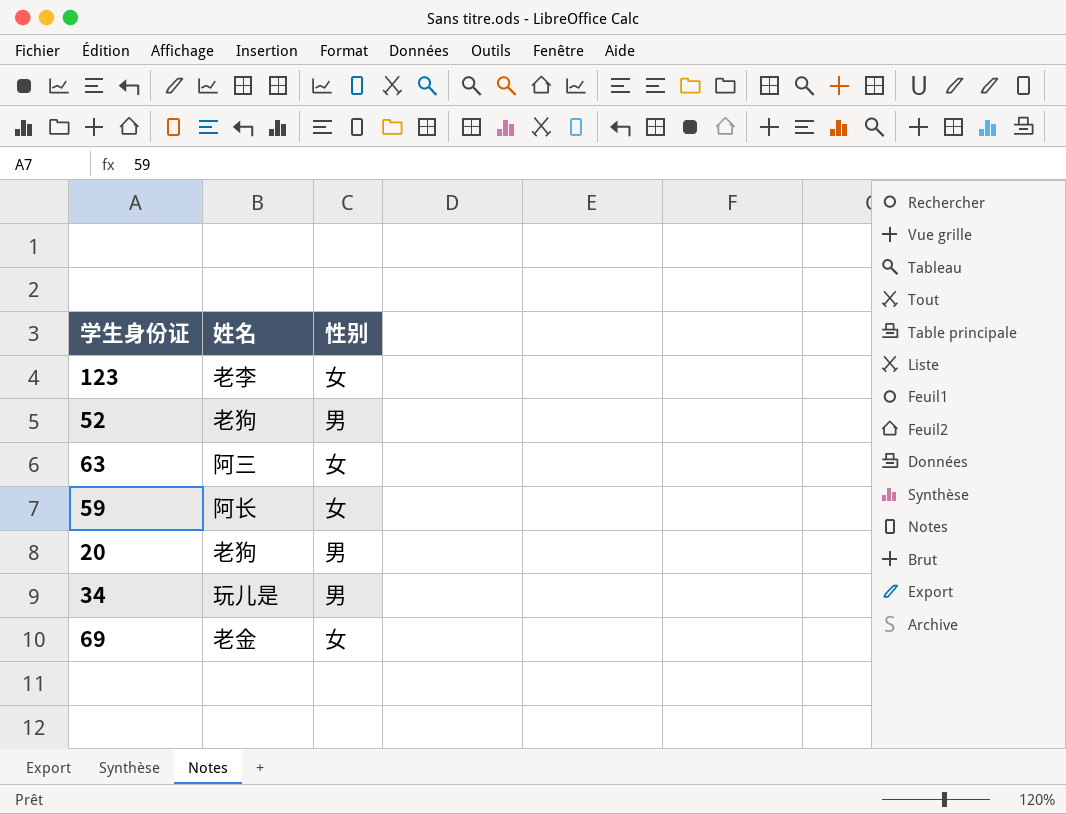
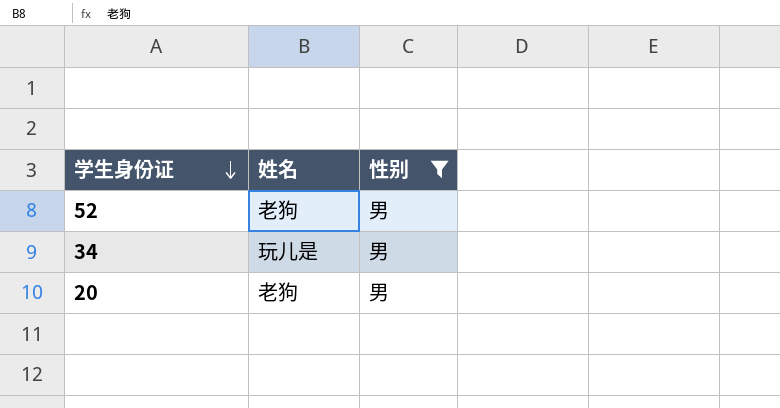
filter: none -> 性别 = 男
row order: none -> 学生身份证 descending

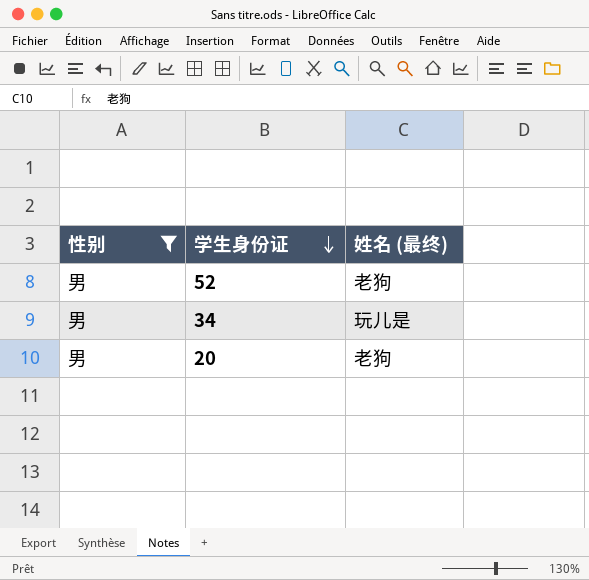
column 性别 | position: 3 -> 1
column name: 姓名 -> 姓名 (最终)

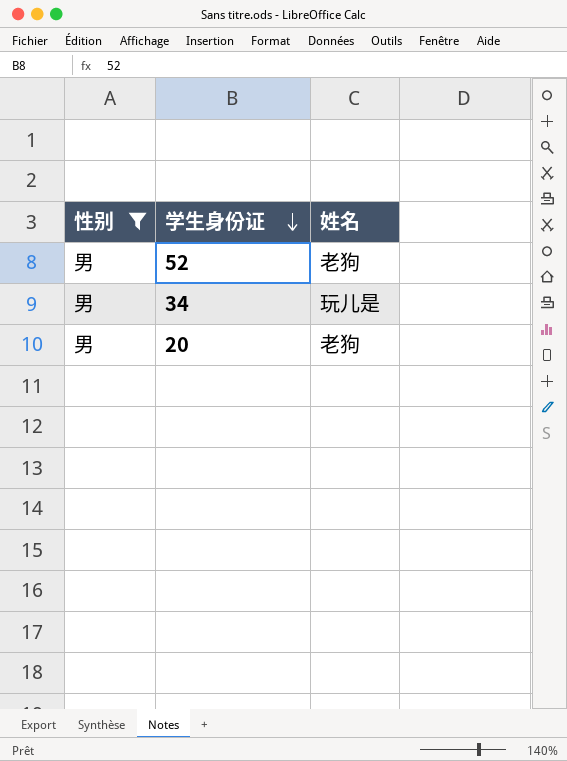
column name: 姓名 (最终) -> 姓名

